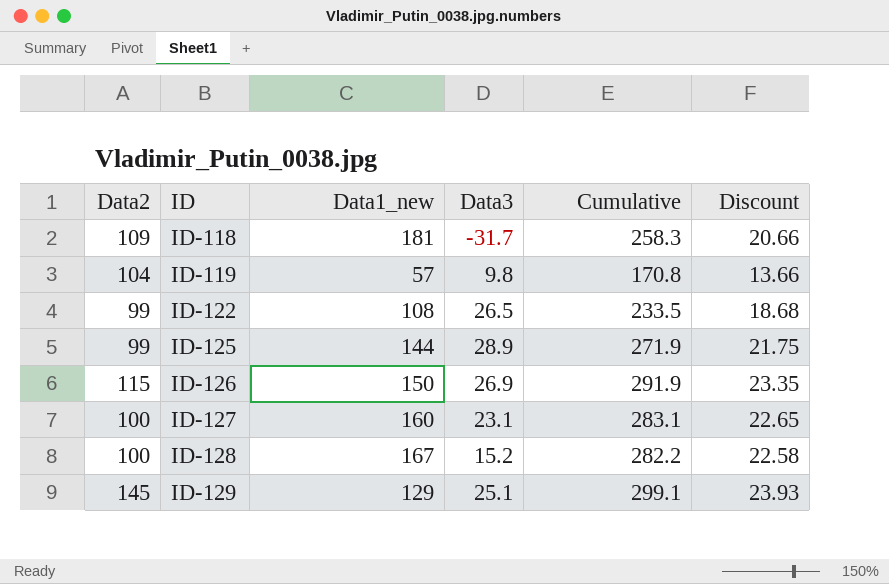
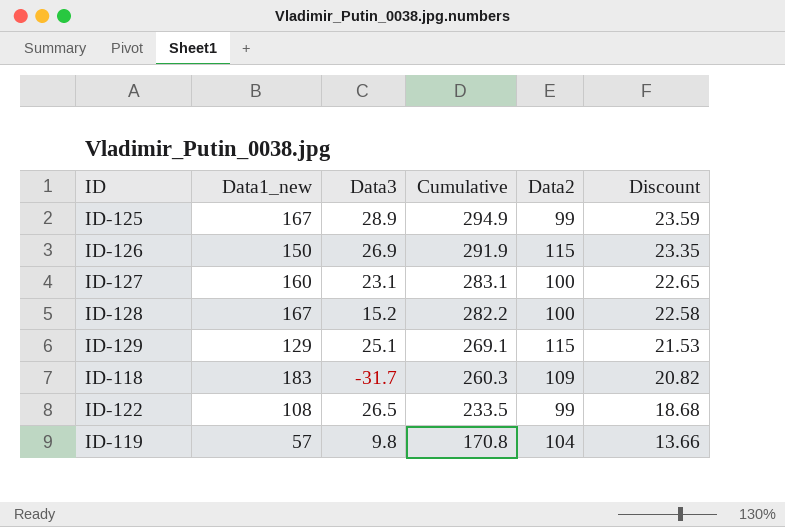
row order: ID ascending -> Cumulative descending
column Data2 | position: 1 -> 5
ID-125 | Data1_new: 144 -> 167
ID-125 | Cumulative: 271.9 -> 294.9
ID-125 | Discount: 21.75 -> 23.59
ID-129 | Cumulative: 299.1 -> 269.1
ID-129 | Data2: 145 -> 115
ID-129 | Discount: 23.93 -> 21.53
ID-118 | Data1_new: 181 -> 183
ID-118 | Cumulative: 258.3 -> 260.3
ID-118 | Discount: 20.66 -> 20.82

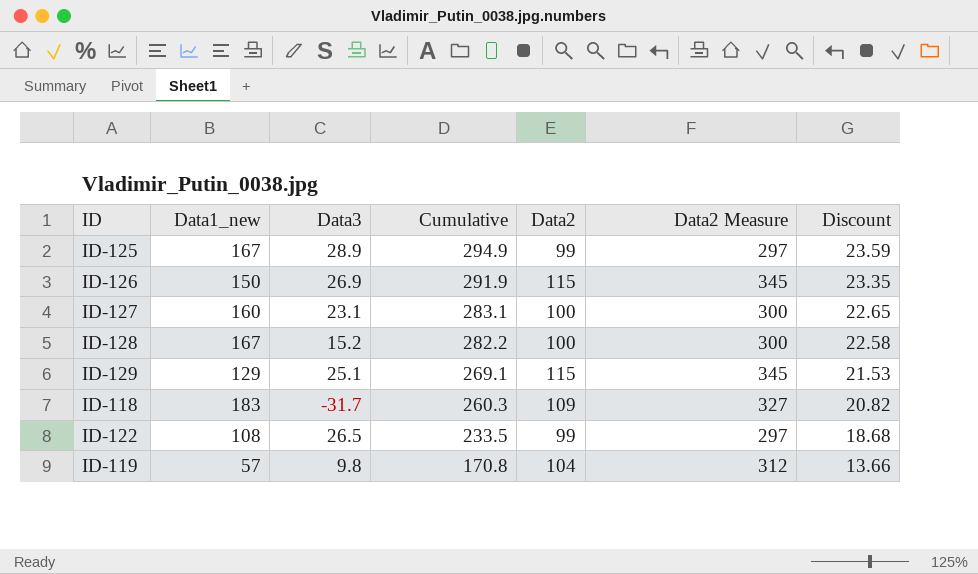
column Data2 Measure | formula: none -> [Data2] * 3

